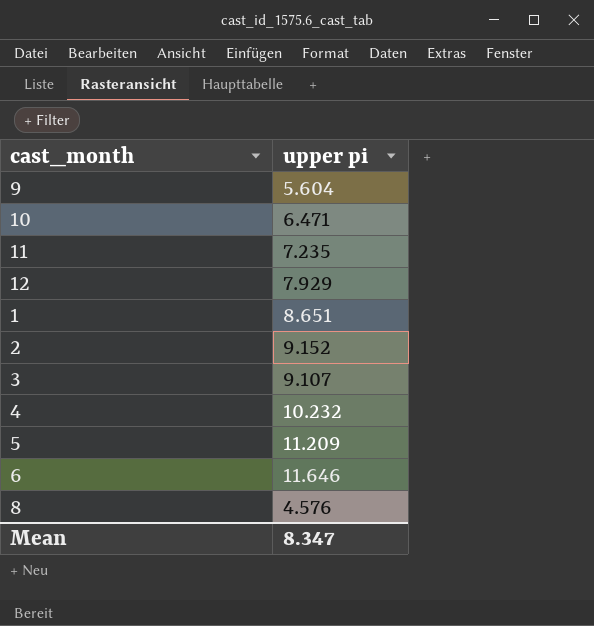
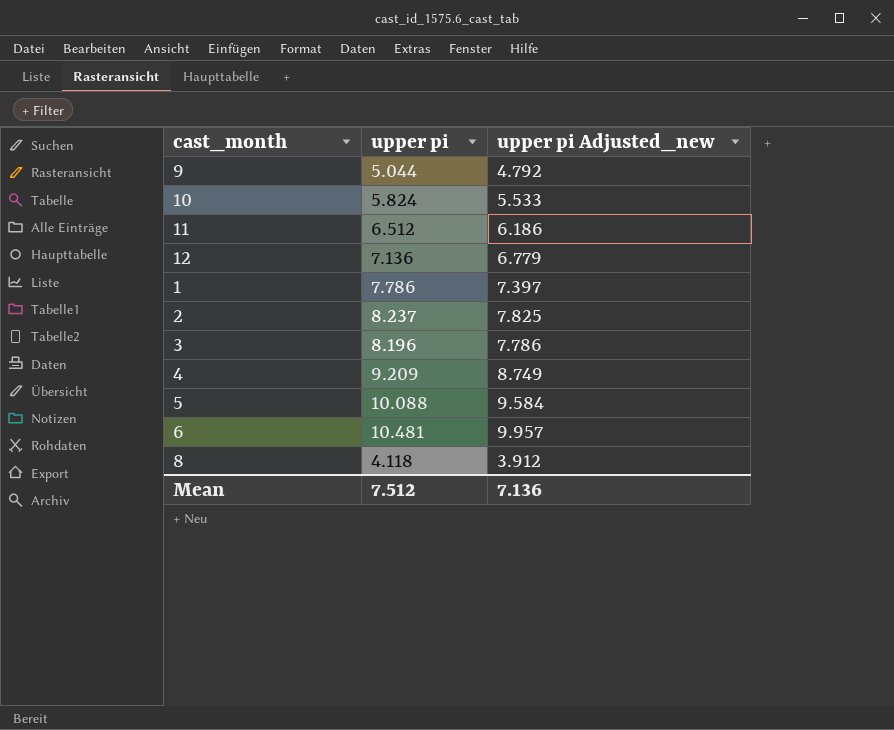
column upper pi Adjusted_new | formula: none -> [upper pi] * 0.95
9 | upper pi: 5.604 -> 5.044
10 | upper pi: 6.471 -> 5.824
11 | upper pi: 7.235 -> 6.512
12 | upper pi: 7.929 -> 7.136
1 | upper pi: 8.651 -> 7.786
2 | upper pi: 9.152 -> 8.237
3 | upper pi: 9.107 -> 8.196
4 | upper pi: 10.232 -> 9.209
5 | upper pi: 11.209 -> 10.088
6 | upper pi: 11.646 -> 10.481
8 | upper pi: 4.576 -> 4.118
Mean | upper pi: 8.347 -> 7.512

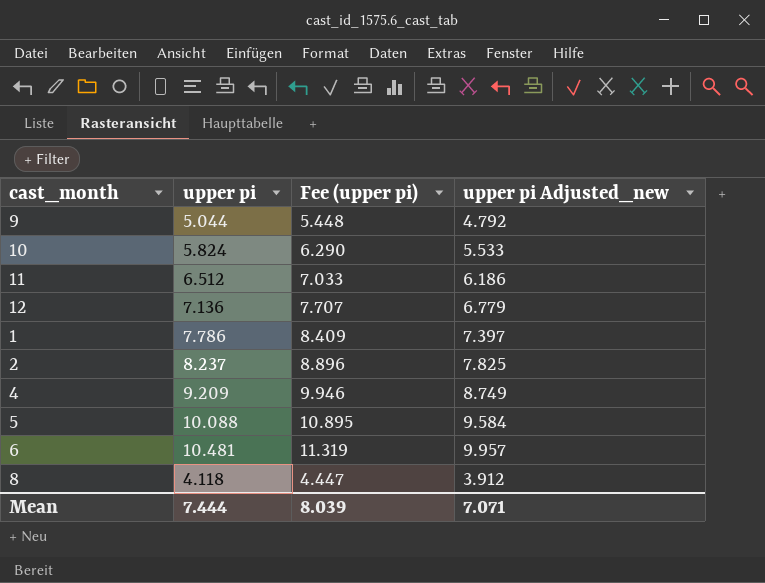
column Fee (upper pi) | formula: none -> [upper pi] * 1.08
row 3: 8.196 | 7.786 -> none
Mean | upper pi: 7.512 -> 7.444
Mean | upper pi Adjusted_new: 7.136 -> 7.071

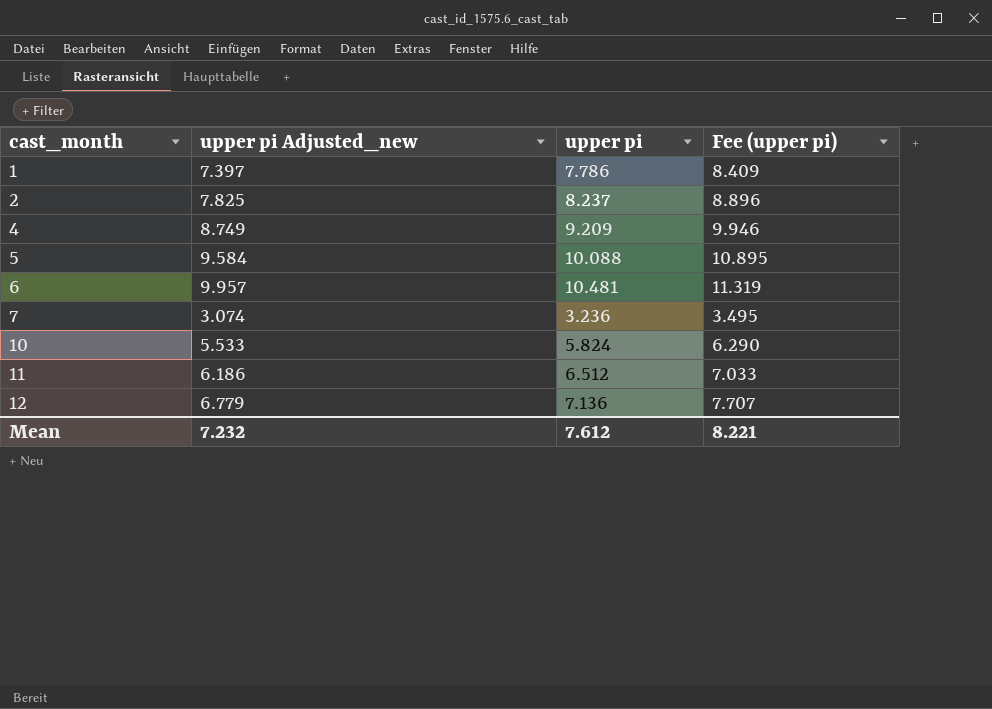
row order: none -> cast_month ascending
column upper pi Adjusted_new | position: 4 -> 2
row 9: 5.044 | 5.448 | 4.792 -> none
row 8: 4.118 | 4.447 | 3.912 -> none
row 7: none -> 3.074 | 3.236 | 3.495
Mean | upper pi Adjusted_new: 7.071 -> 7.232
Mean | upper pi: 7.444 -> 7.612
Mean | Fee (upper pi): 8.039 -> 8.221

